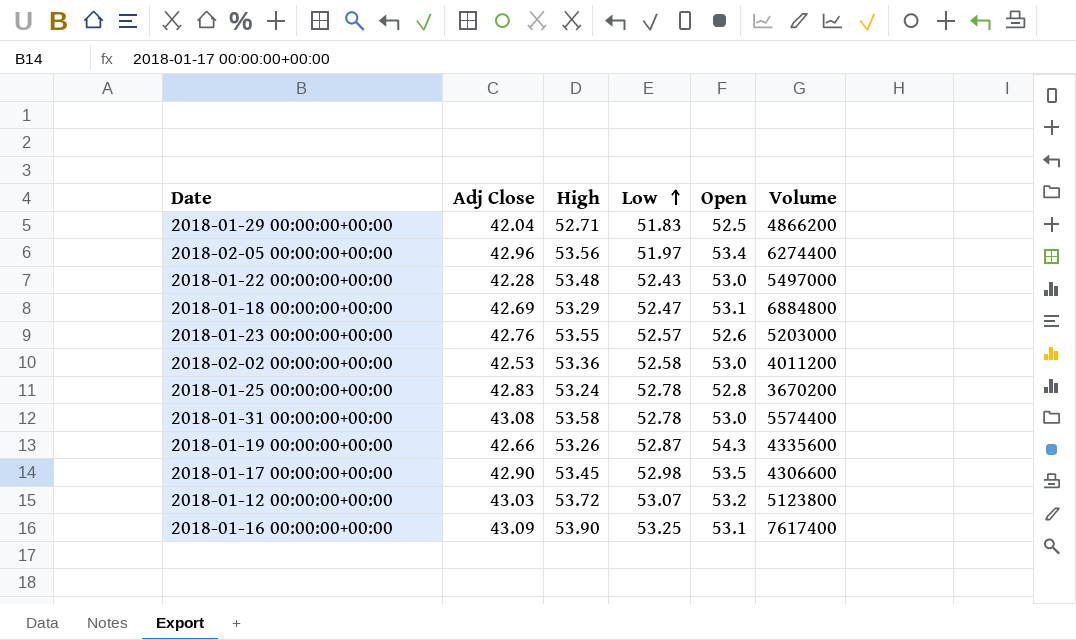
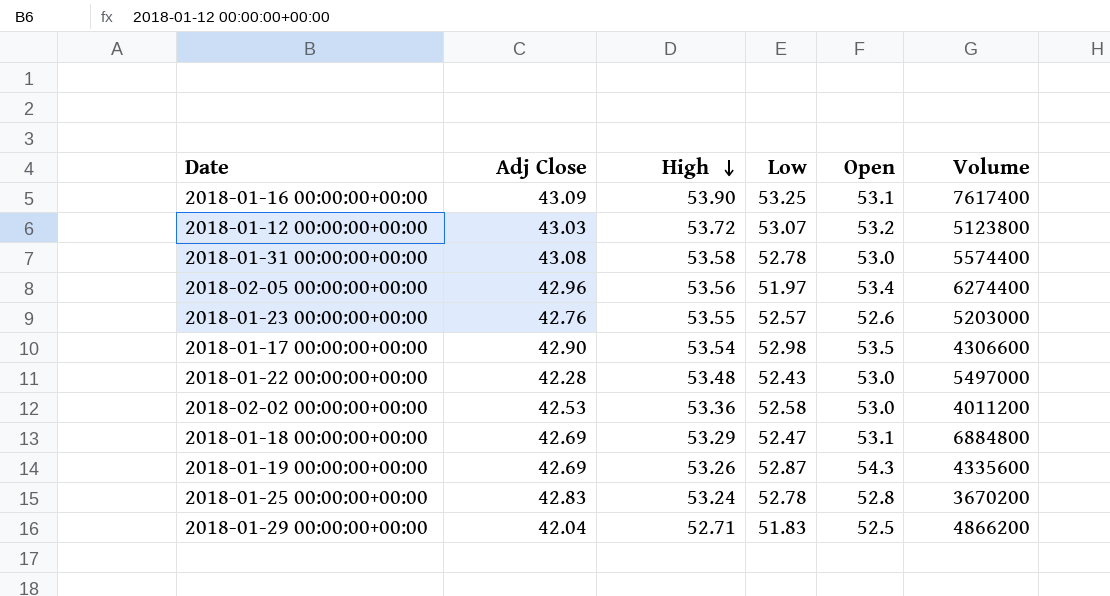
row order: Low ascending -> High descending
2018-01-17 00:00:00+00:00 | High: 53.45 -> 53.54
2018-01-19 00:00:00+00:00 | Adj Close: 42.66 -> 42.69

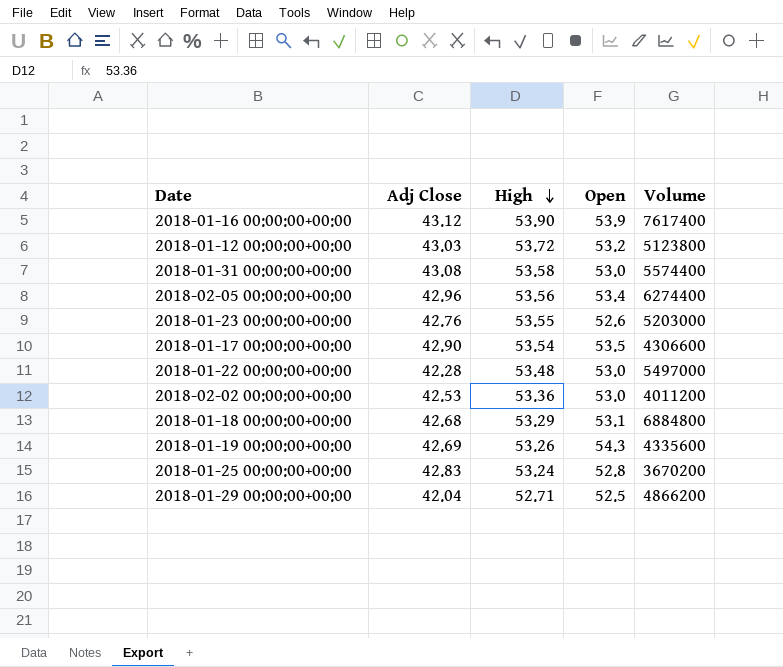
column Low | position: 4 -> none
2018-01-16 00:00:00+00:00 | Adj Close: 43.09 -> 43.12
2018-01-16 00:00:00+00:00 | Open: 53.1 -> 53.9
2018-01-18 00:00:00+00:00 | Adj Close: 42.69 -> 42.68

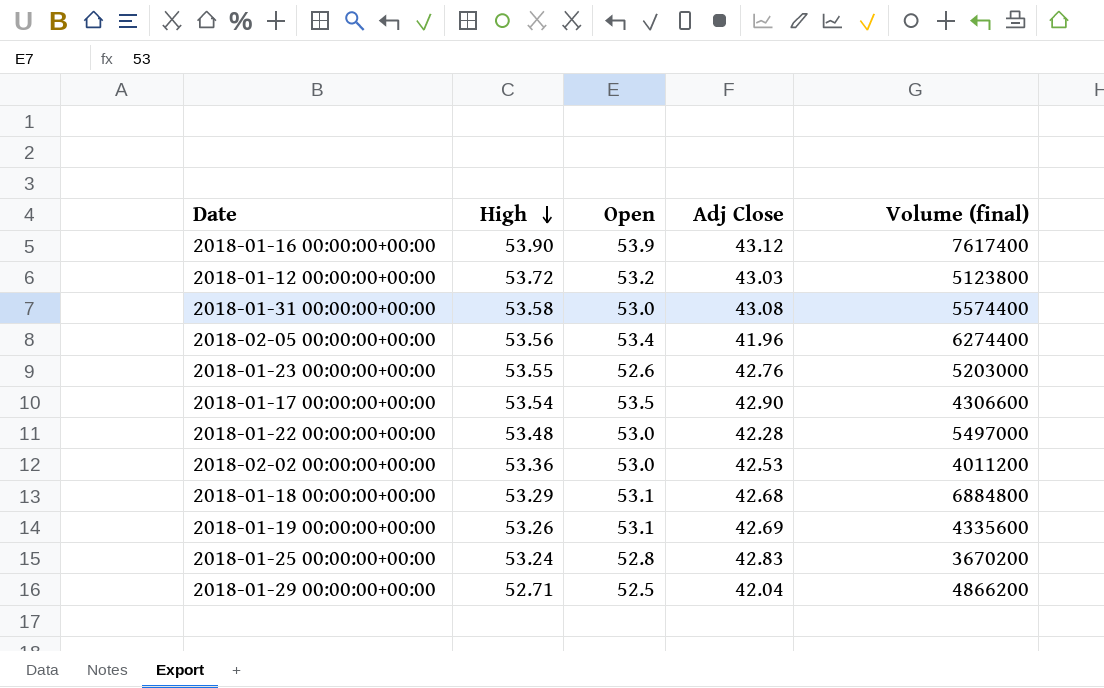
column Adj Close | position: 2 -> 4
column name: Volume -> Volume (final)
2018-02-05 00:00:00+00:00 | Adj Close: 42.96 -> 41.96
2018-01-19 00:00:00+00:00 | Open: 54.3 -> 53.1

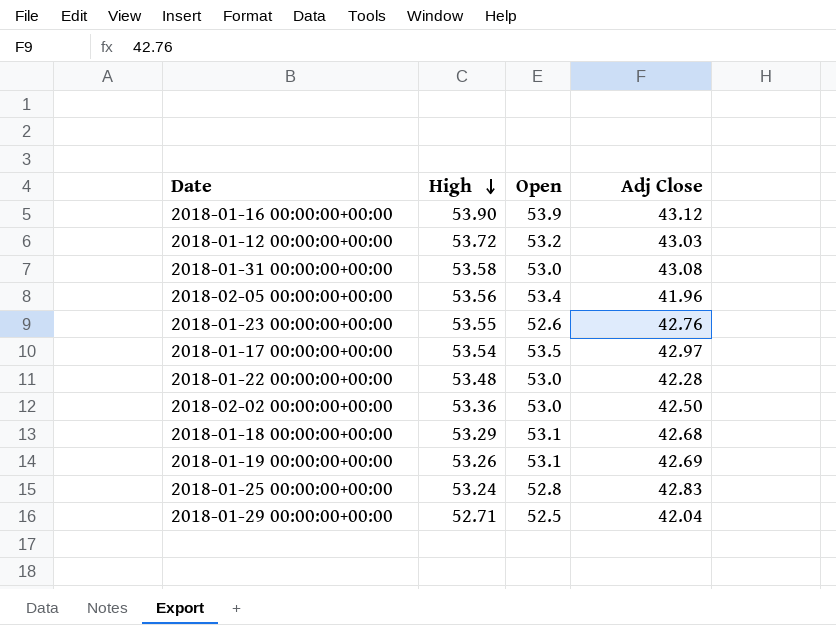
column Volume (final) | position: 5 -> none
2018-01-17 00:00:00+00:00 | Adj Close: 42.90 -> 42.97
2018-02-02 00:00:00+00:00 | Adj Close: 42.53 -> 42.50

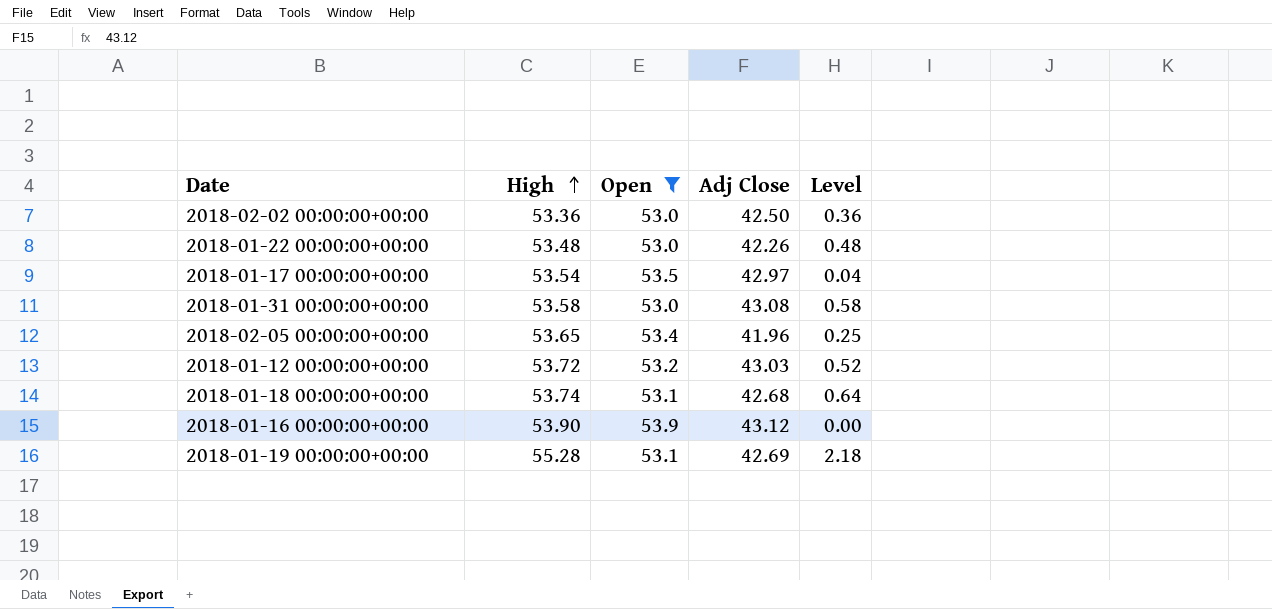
filter: none -> Open >= 53.0
row order: High descending -> High ascending
column Level | formula: none -> [High] - [Open]
2018-01-22 00:00:00+00:00 | Adj Close: 42.28 -> 42.26
2018-02-05 00:00:00+00:00 | High: 53.56 -> 53.65
2018-01-18 00:00:00+00:00 | High: 53.29 -> 53.74
2018-01-19 00:00:00+00:00 | High: 53.26 -> 55.28

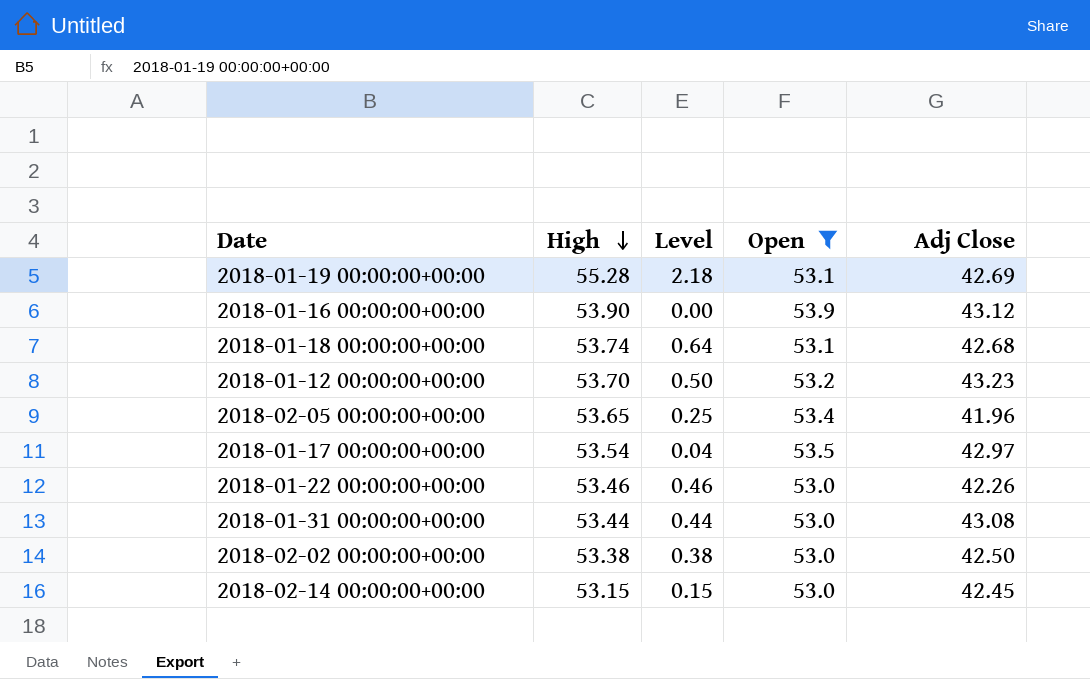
row order: High ascending -> High descending
column Level | position: 5 -> 3
2018-01-12 00:00:00+00:00 | High: 53.72 -> 53.70
2018-01-12 00:00:00+00:00 | Level: 0.52 -> 0.50
2018-01-12 00:00:00+00:00 | Adj Close: 43.03 -> 43.23
2018-01-22 00:00:00+00:00 | High: 53.48 -> 53.46
2018-01-22 00:00:00+00:00 | Level: 0.48 -> 0.46
2018-01-31 00:00:00+00:00 | High: 53.58 -> 53.44
2018-01-31 00:00:00+00:00 | Level: 0.58 -> 0.44
2018-02-02 00:00:00+00:00 | High: 53.36 -> 53.38
2018-02-02 00:00:00+00:00 | Level: 0.36 -> 0.38
row 2018-02-14 00:00:00+00:00: none -> 53.15 | 0.15 | 53.0 | 42.45

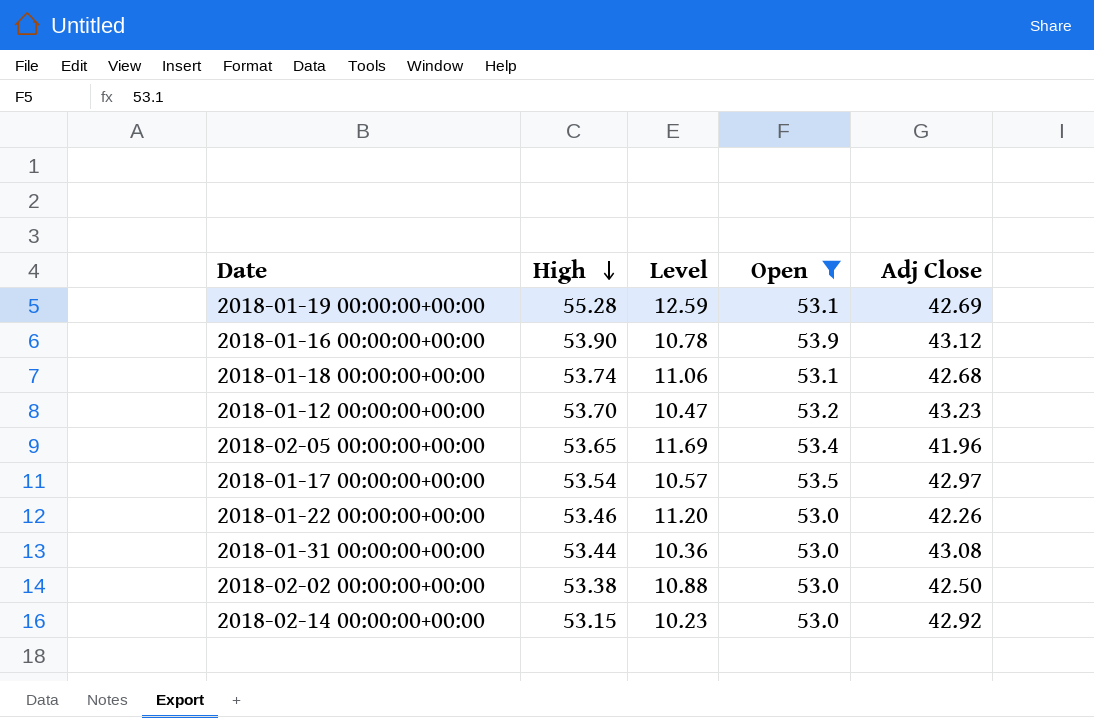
column Level | formula: [High] - [Open] -> [High] - [Adj Close]
2018-02-14 00:00:00+00:00 | Adj Close: 42.45 -> 42.92

